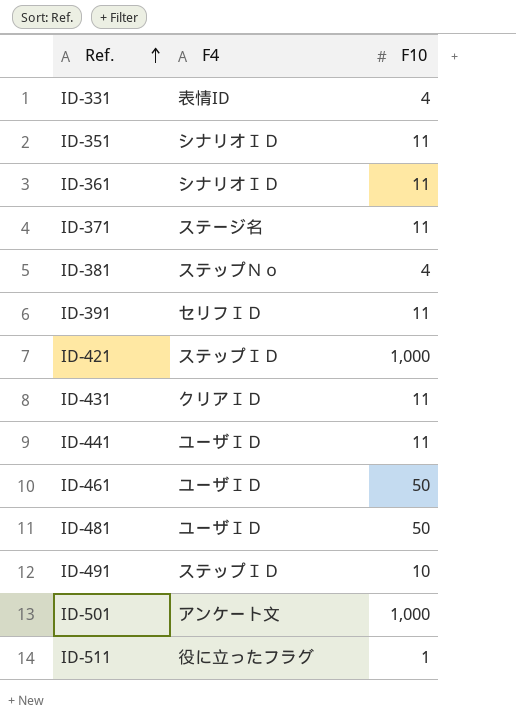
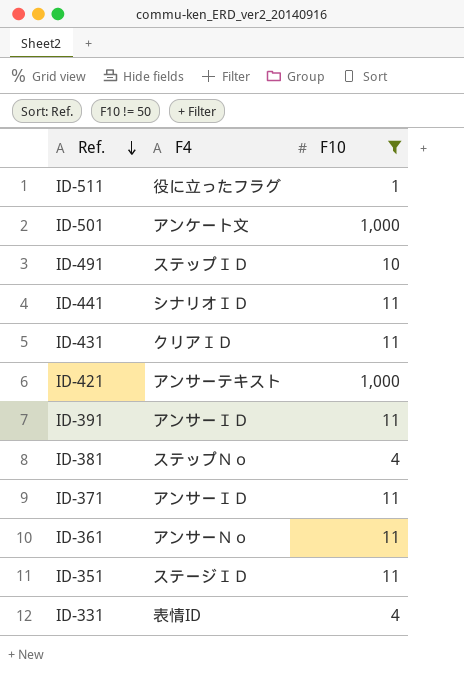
filter: none -> F10 != 50
row order: Ref. ascending -> Ref. descending
ID-441 | F4: ユーザＩＤ -> シナリオＩＤ
ID-421 | F4: ステップＩＤ -> アンサーテキスト
ID-391 | F4: セリフＩＤ -> アンサーＩＤ
ID-371 | F4: ステージ名 -> アンサーＩＤ
ID-361 | F4: シナリオＩＤ -> アンサーＮｏ
ID-351 | F4: シナリオＩＤ -> ステージＩＤ

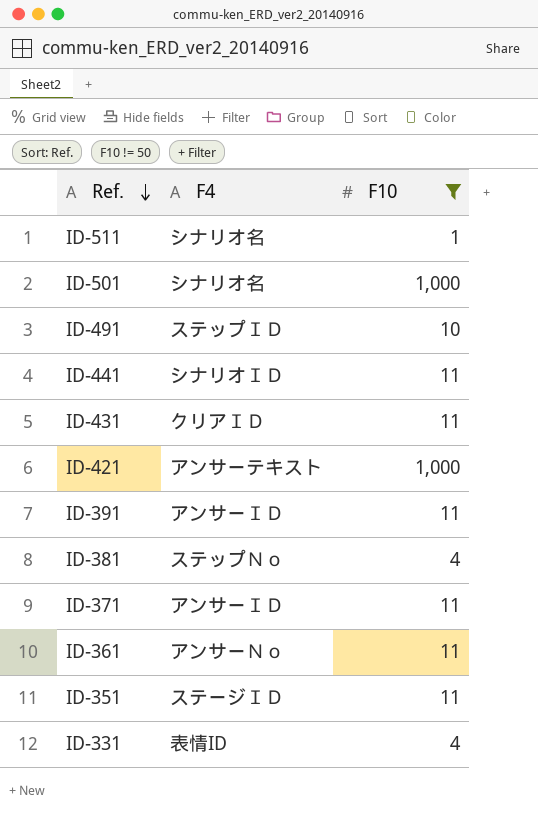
ID-511 | F4: 役に立ったフラグ -> シナリオ名
ID-501 | F4: アンケート文 -> シナリオ名

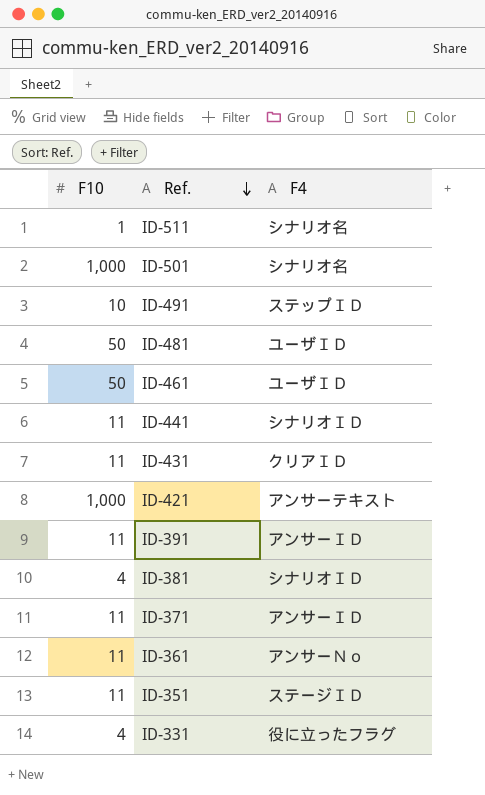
filter: F10 != 50 -> none
column F10 | position: 3 -> 1
ID-381 | F4: ステップＮｏ -> シナリオＩＤ
ID-331 | F4: 表情ID -> 役に立ったフラグ

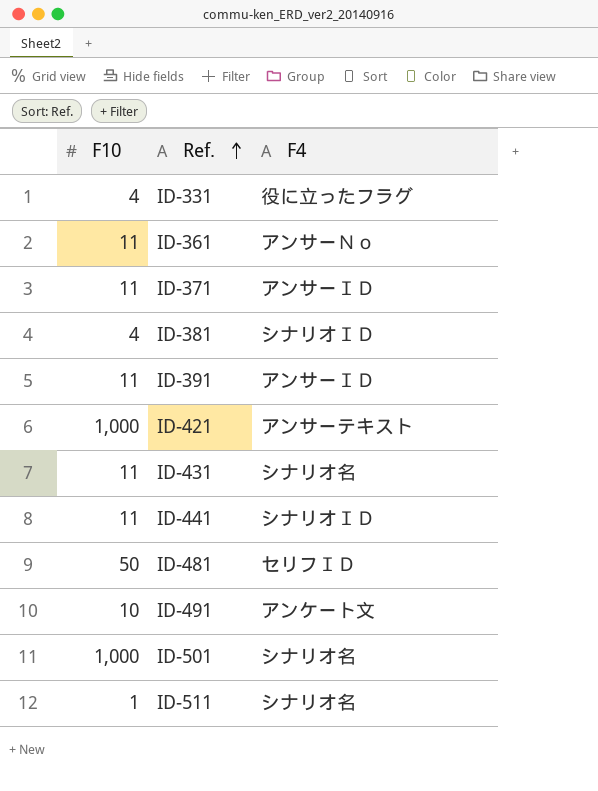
row order: Ref. descending -> Ref. ascending
row ID-461: 50 | ユーザＩＤ -> none
row ID-351: 11 | ステージＩＤ -> none
ID-431 | F4: クリアＩＤ -> シナリオ名
ID-481 | F4: ユーザＩＤ -> セリフＩＤ
ID-491 | F4: ステップＩＤ -> アンケート文

